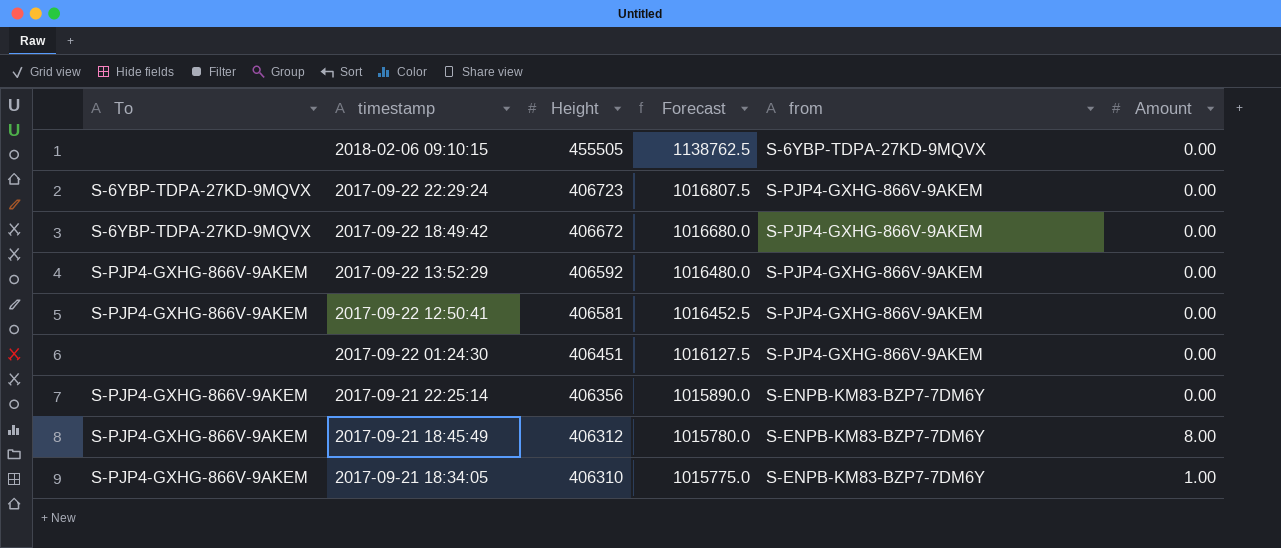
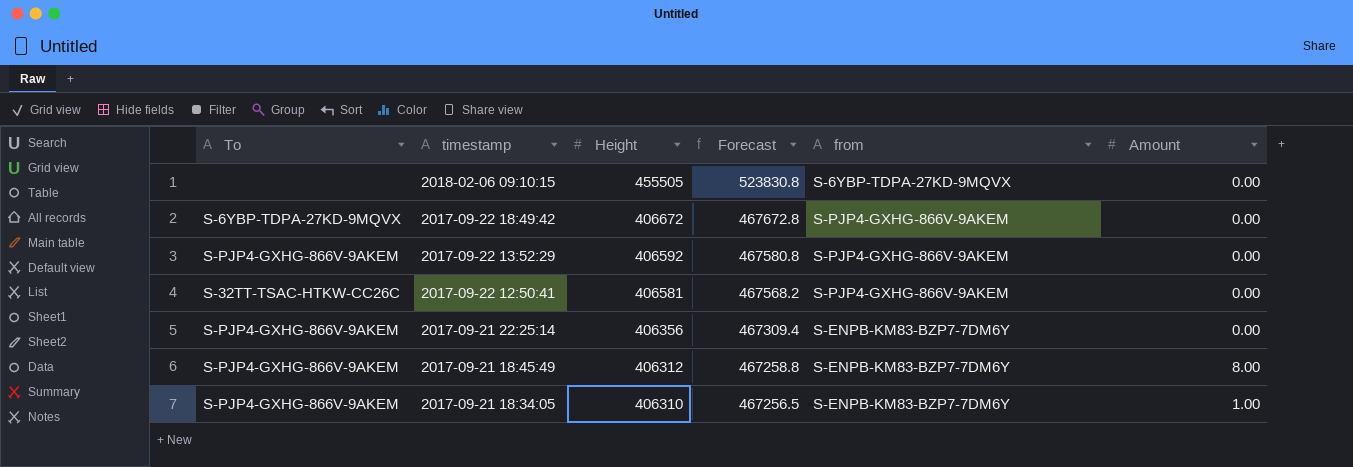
column Forecast | formula: [Height] * 2.5 -> [Height] * 1.15
row 2017-09-22 22:29:24: S-6YBP-TDPA-27KD-9MQVX | 406723 | 1016807.5 | S-PJP4-GXHG-866V-9AKEM | 0.00 -> none
row 2017-09-22 01:24:30: none | 406451 | 1016127.5 | S-PJP4-GXHG-866V-9AKEM | 0.00 -> none
2017-09-22 12:50:41 | To: S-PJP4-GXHG-866V-9AKEM -> S-32TT-TSAC-HTKW-CC26C

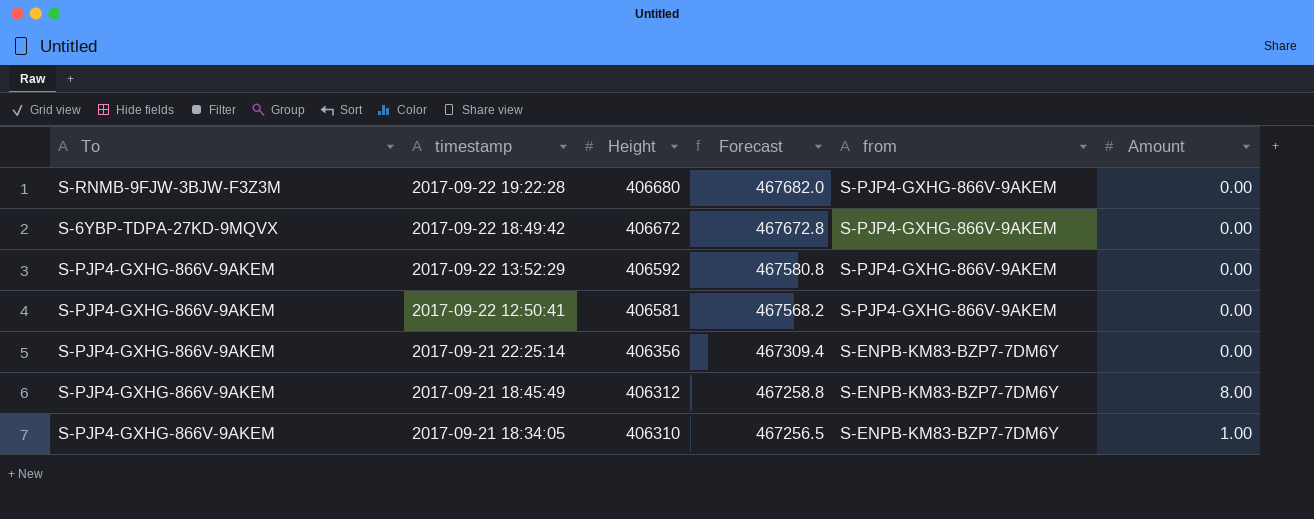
row 2018-02-06 09:10:15: none | 455505 | 523830.8 | S-6YBP-TDPA-27KD-9MQVX | 0.00 -> none
row 2017-09-22 19:22:28: none -> S-RNMB-9FJW-3BJW-F3Z3M | 406680 | 467682.0 | S-PJP4-GXHG-866V-9AKEM | 0.00
2017-09-22 12:50:41 | To: S-32TT-TSAC-HTKW-CC26C -> S-PJP4-GXHG-866V-9AKEM

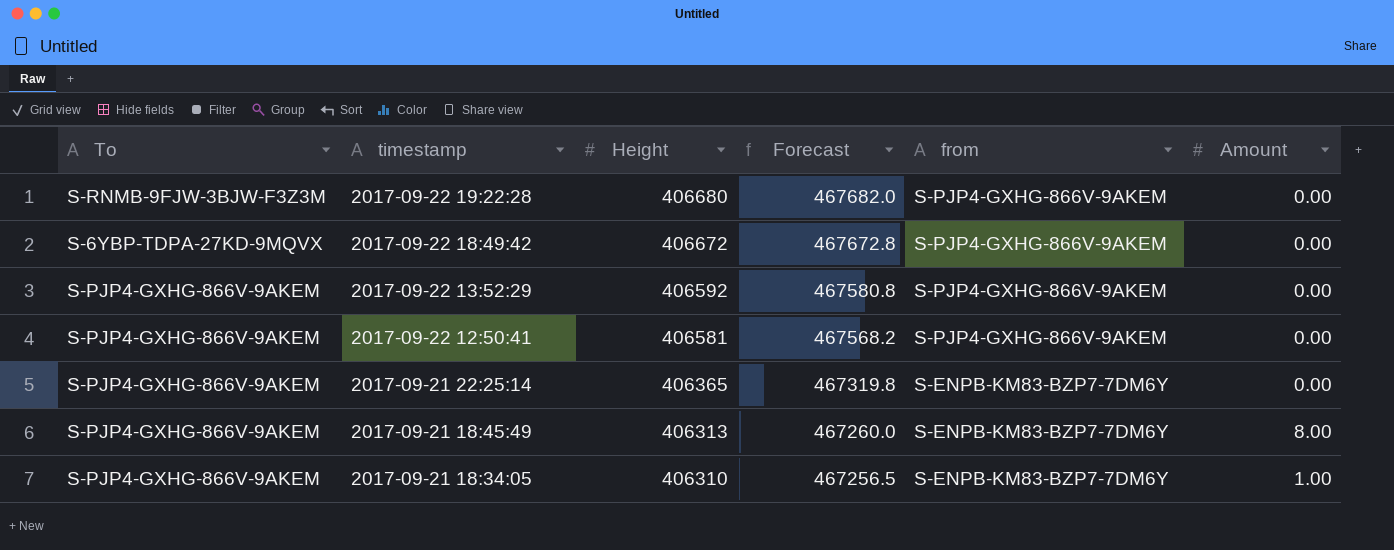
2017-09-21 22:25:14 | Height: 406356 -> 406365
2017-09-21 22:25:14 | Forecast: 467309.4 -> 467319.8
2017-09-21 18:45:49 | Height: 406312 -> 406313
2017-09-21 18:45:49 | Forecast: 467258.8 -> 467260.0

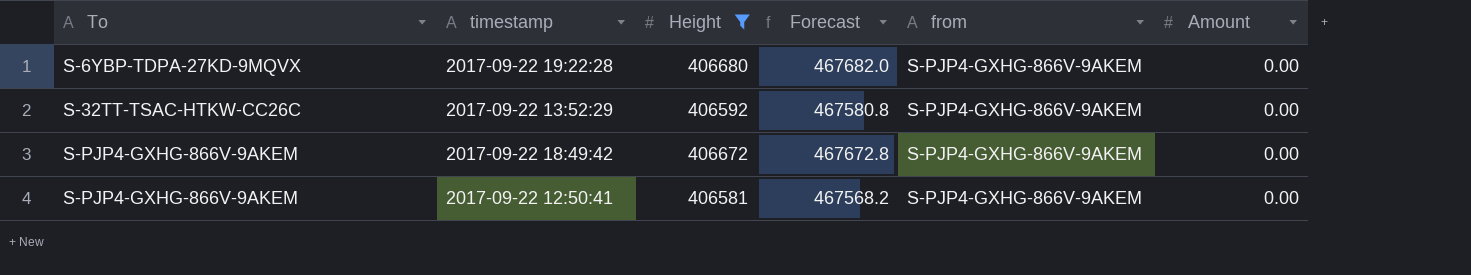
filter: none -> Height >= 406581
row order: timestamp descending -> To ascending
2017-09-22 19:22:28 | To: S-RNMB-9FJW-3BJW-F3Z3M -> S-6YBP-TDPA-27KD-9MQVX
2017-09-22 13:52:29 | To: S-PJP4-GXHG-866V-9AKEM -> S-32TT-TSAC-HTKW-CC26C
2017-09-22 18:49:42 | To: S-6YBP-TDPA-27KD-9MQVX -> S-PJP4-GXHG-866V-9AKEM

